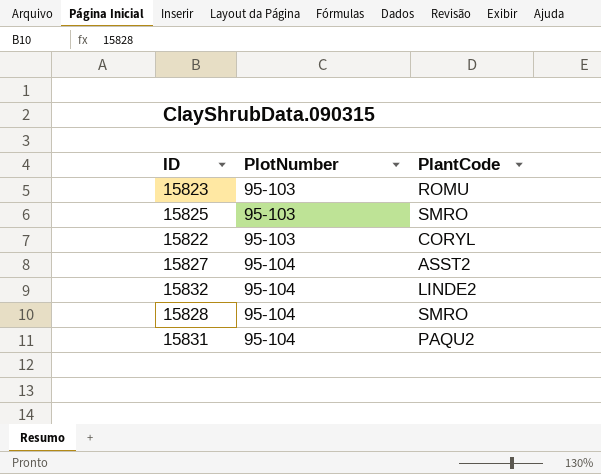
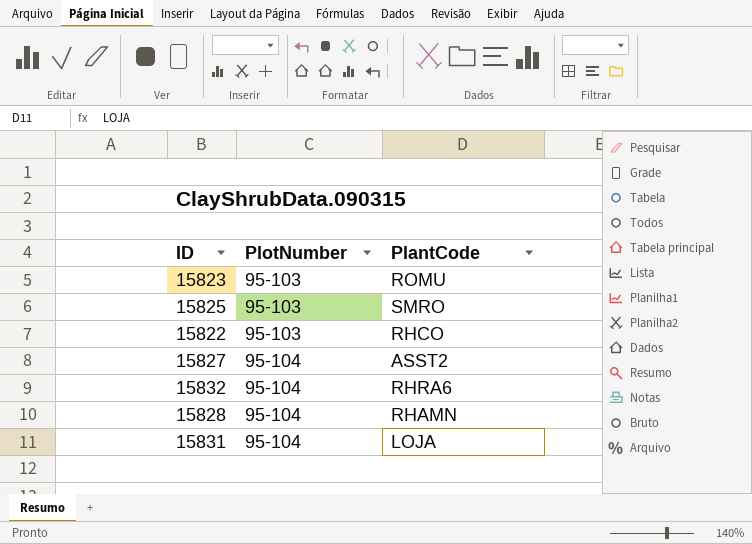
15822 | PlantCode: CORYL -> RHCO
15832 | PlantCode: LINDE2 -> RHRA6
15828 | PlantCode: SMRO -> RHAMN
15831 | PlantCode: PAQU2 -> LOJA

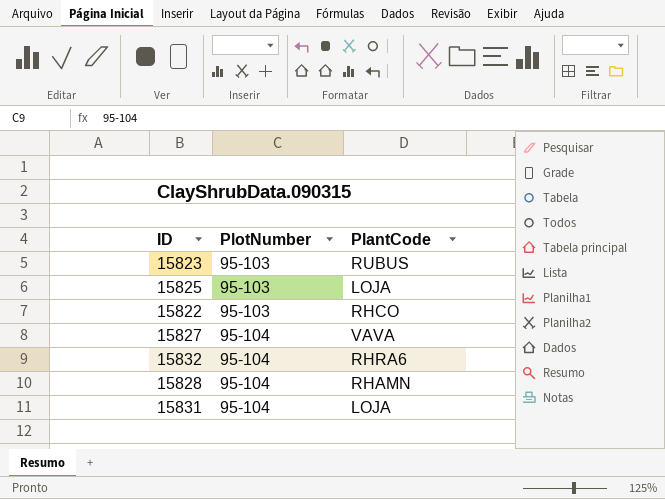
15823 | PlantCode: ROMU -> RUBUS
15825 | PlantCode: SMRO -> LOJA
15827 | PlantCode: ASST2 -> VAVA

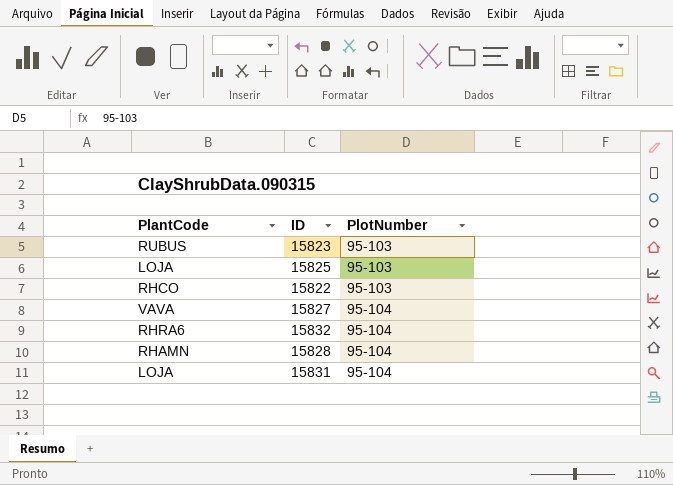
column PlantCode | position: 3 -> 1

